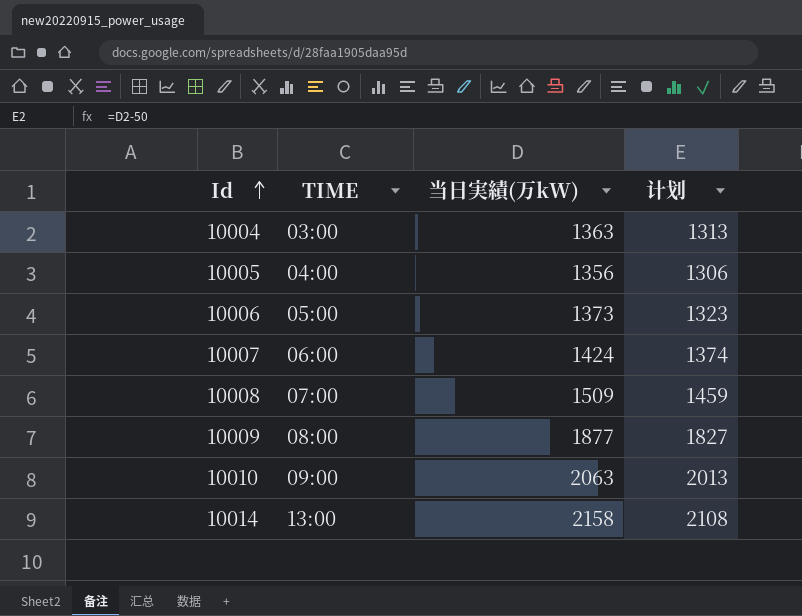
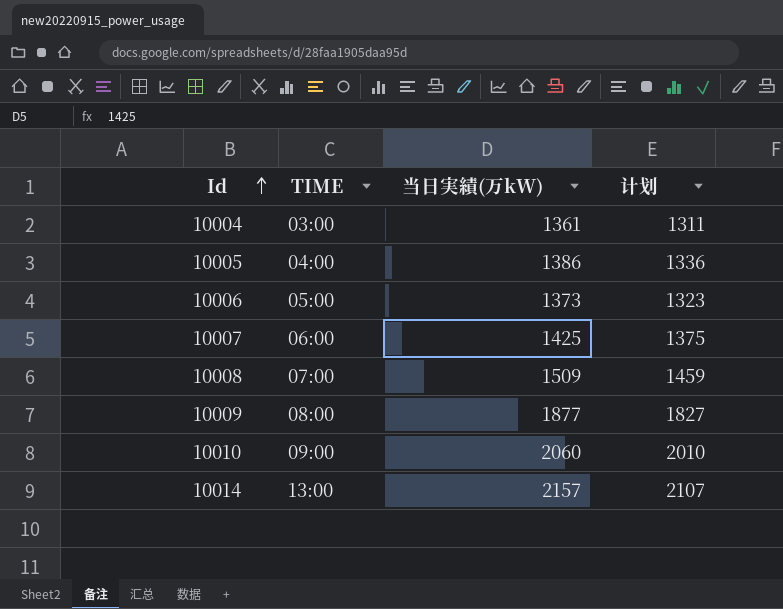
10004 | 当日実績(万kW): 1363 -> 1361
10004 | 计划: 1313 -> 1311
10005 | 当日実績(万kW): 1356 -> 1386
10005 | 计划: 1306 -> 1336
10007 | 当日実績(万kW): 1424 -> 1425
10007 | 计划: 1374 -> 1375
10010 | 当日実績(万kW): 2063 -> 2060
10010 | 计划: 2013 -> 2010
10014 | 当日実績(万kW): 2158 -> 2157
10014 | 计划: 2108 -> 2107

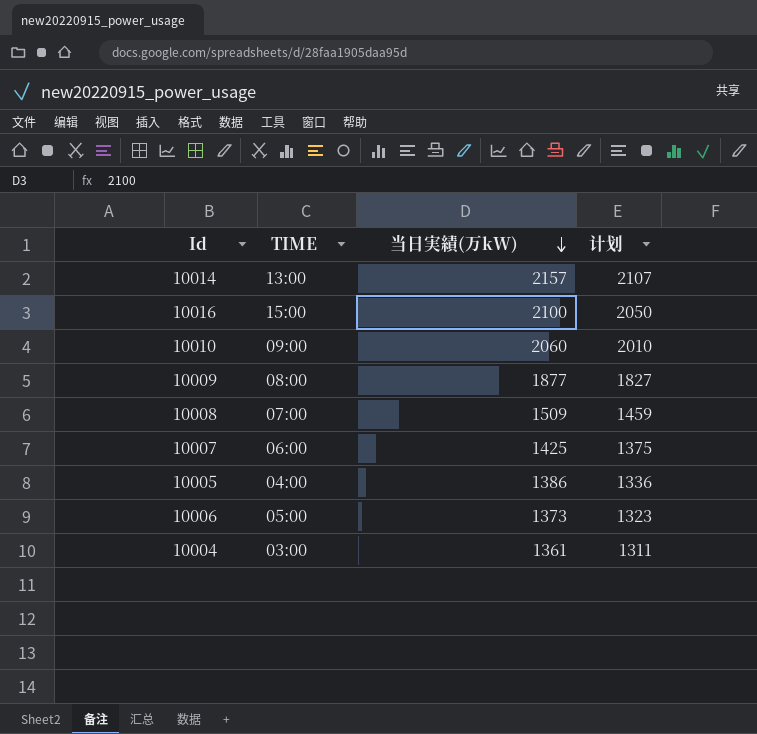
row order: Id ascending -> 当日実績(万kW) descending
row 10016: none -> 15:00 | 2100 | 2050

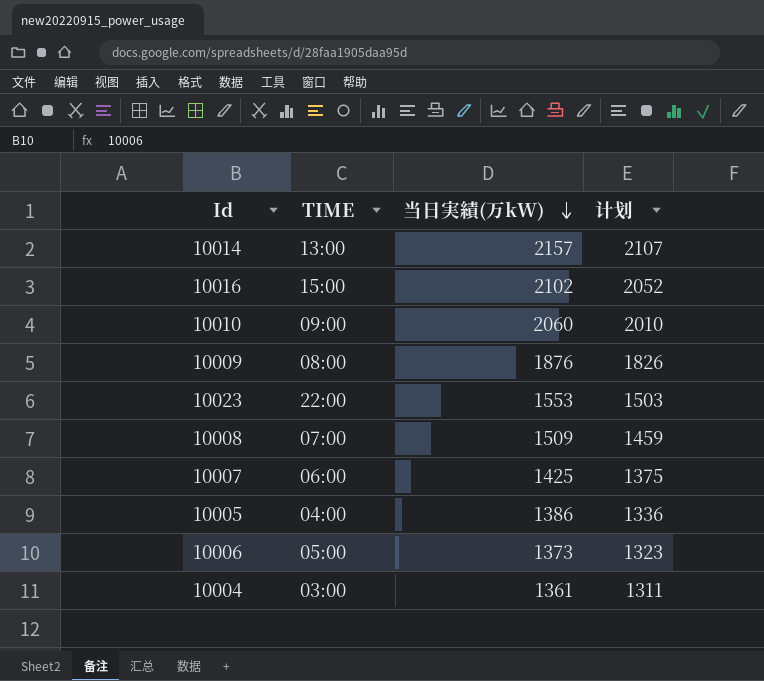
10016 | 当日実績(万kW): 2100 -> 2102
10016 | 计划: 2050 -> 2052
10009 | 当日実績(万kW): 1877 -> 1876
10009 | 计划: 1827 -> 1826
row 10023: none -> 22:00 | 1553 | 1503

